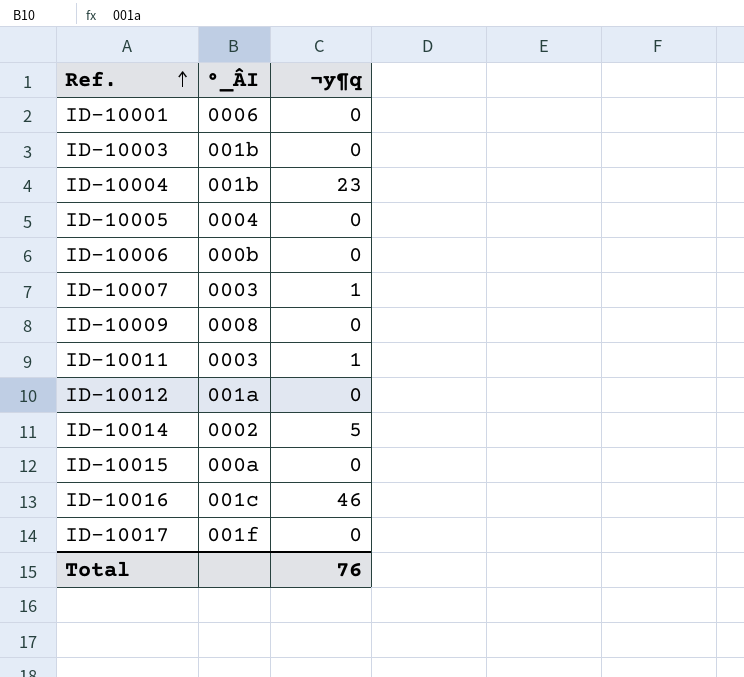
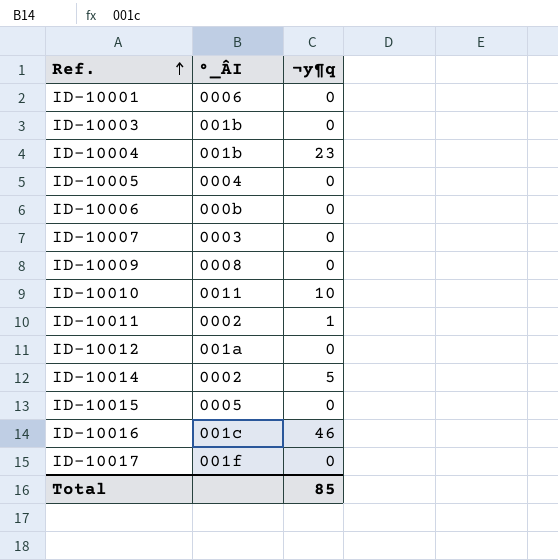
ID-10007 | ¬y¶q: 1 -> 0
row ID-10010: none -> 0011 | 10
ID-10011 | °_ÂI: 0003 -> 0002
ID-10015 | °_ÂI: 000a -> 0005
Total | ¬y¶q: 76 -> 85

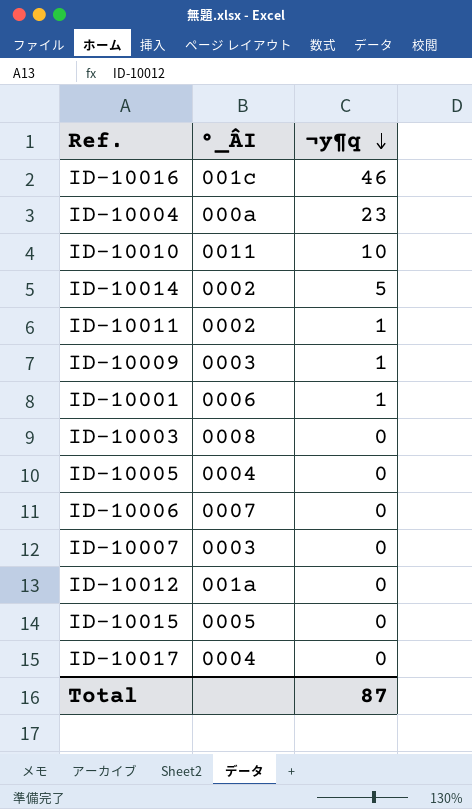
row order: Ref. ascending -> ¬y¶q descending
ID-10004 | °_ÂI: 001b -> 000a
ID-10009 | °_ÂI: 0008 -> 0003
ID-10009 | ¬y¶q: 0 -> 1
ID-10001 | ¬y¶q: 0 -> 1
ID-10003 | °_ÂI: 001b -> 0008
ID-10006 | °_ÂI: 000b -> 0007
ID-10017 | °_ÂI: 001f -> 0004
Total | ¬y¶q: 85 -> 87

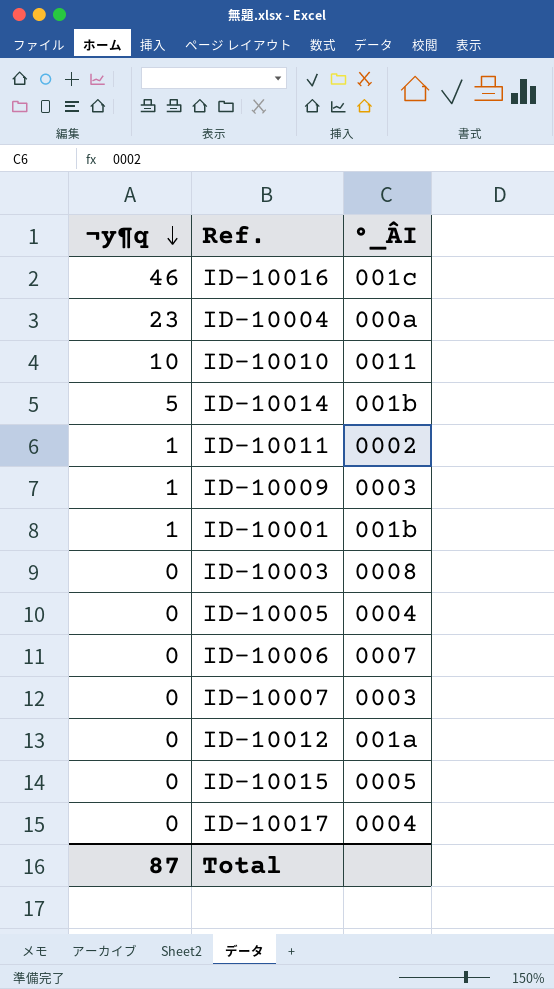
column ¬y¶q | position: 3 -> 1
ID-10014 | °_ÂI: 0002 -> 001b
ID-10001 | °_ÂI: 0006 -> 001b

